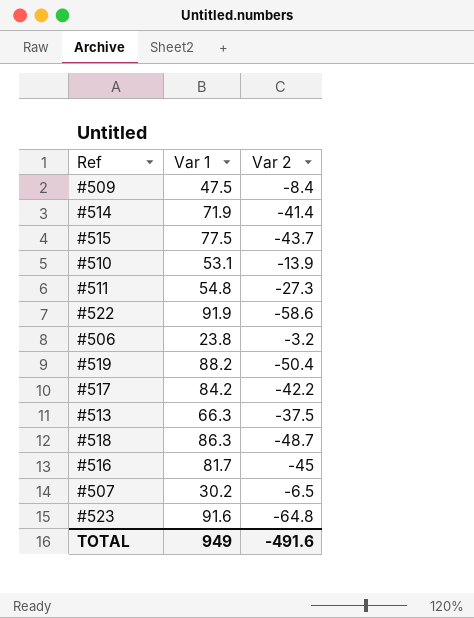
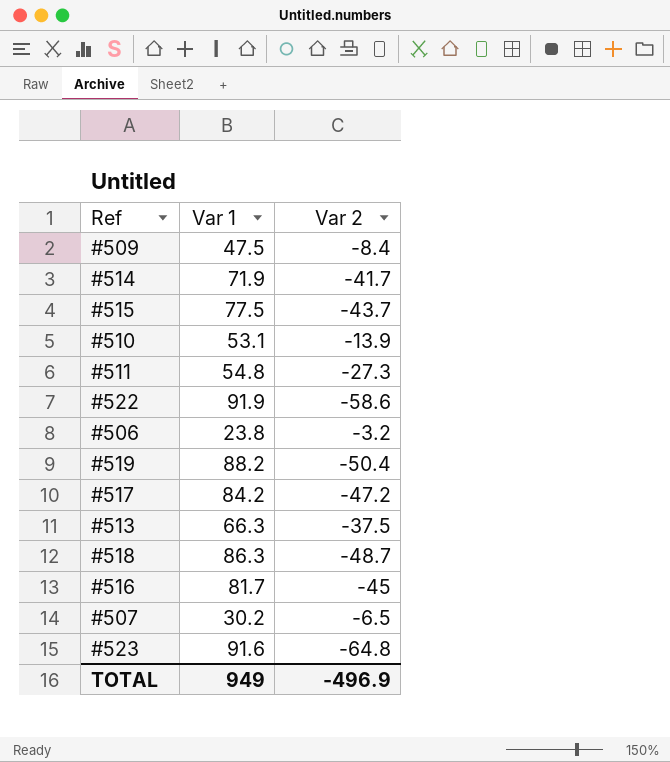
#514 | Var 2: -41.4 -> -41.7
#517 | Var 2: -42.2 -> -47.2
TOTAL | Var 2: -491.6 -> -496.9

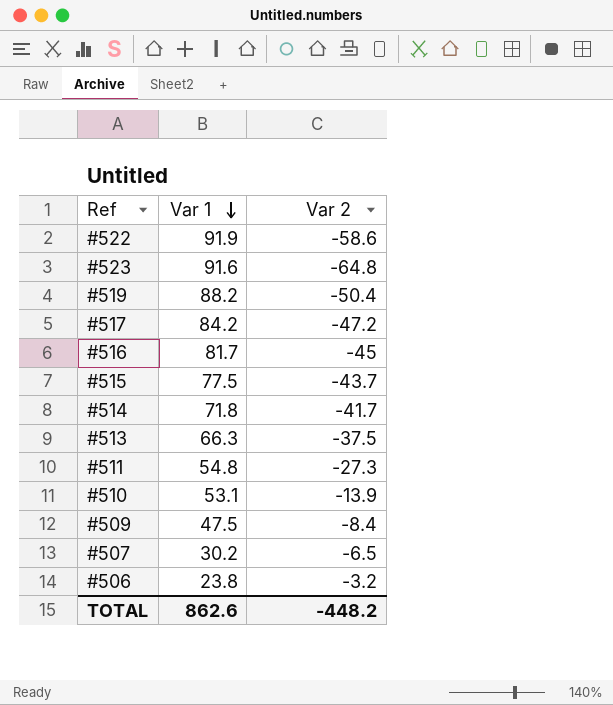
row order: none -> Var 1 descending
row #518: 86.3 | -48.7 -> none
#514 | Var 1: 71.9 -> 71.8
TOTAL | Var 1: 949 -> 862.6
TOTAL | Var 2: -496.9 -> -448.2

